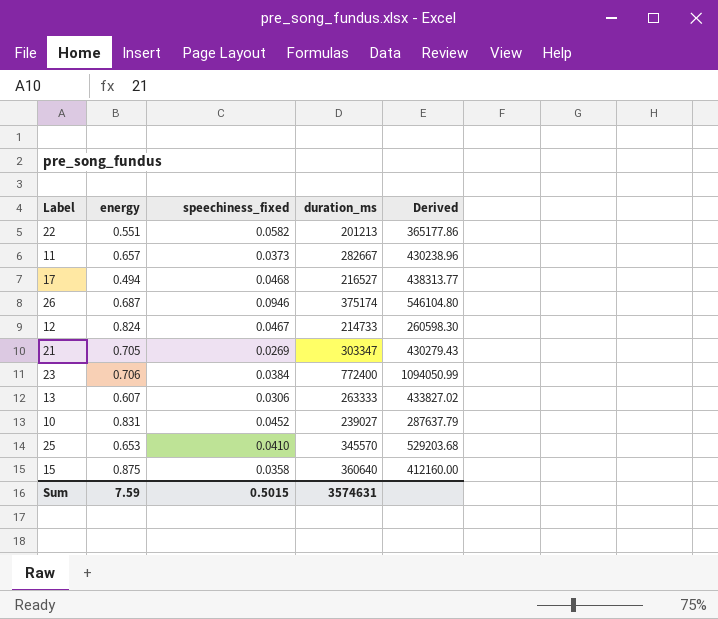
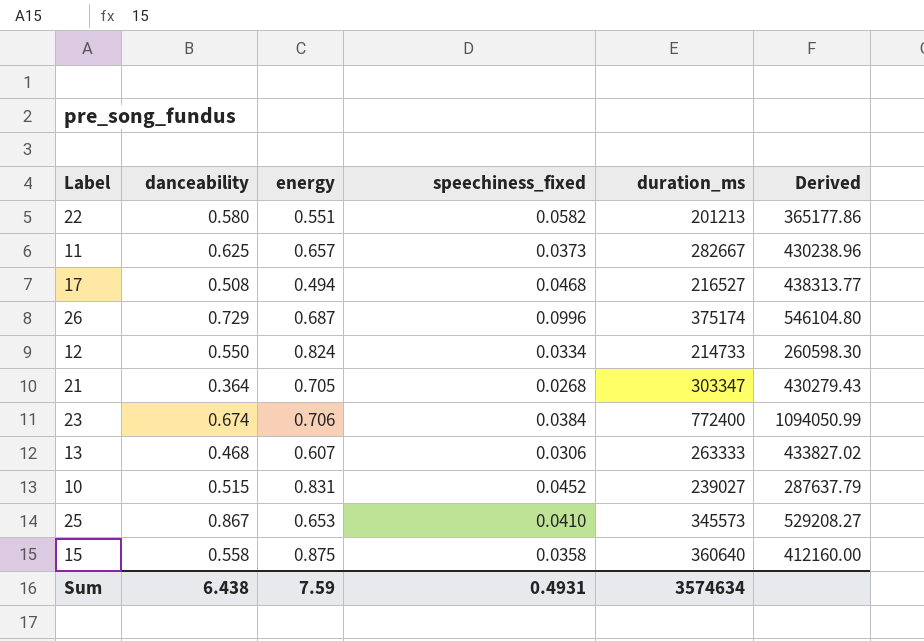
column danceability | position: none -> 2
26 | speechiness_fixed: 0.0946 -> 0.0996
12 | speechiness_fixed: 0.0467 -> 0.0334
21 | speechiness_fixed: 0.0269 -> 0.0268
25 | duration_ms: 345570 -> 345573
25 | Derived: 529203.68 -> 529208.27
Sum | speechiness_fixed: 0.5015 -> 0.4931
Sum | duration_ms: 3574631 -> 3574634

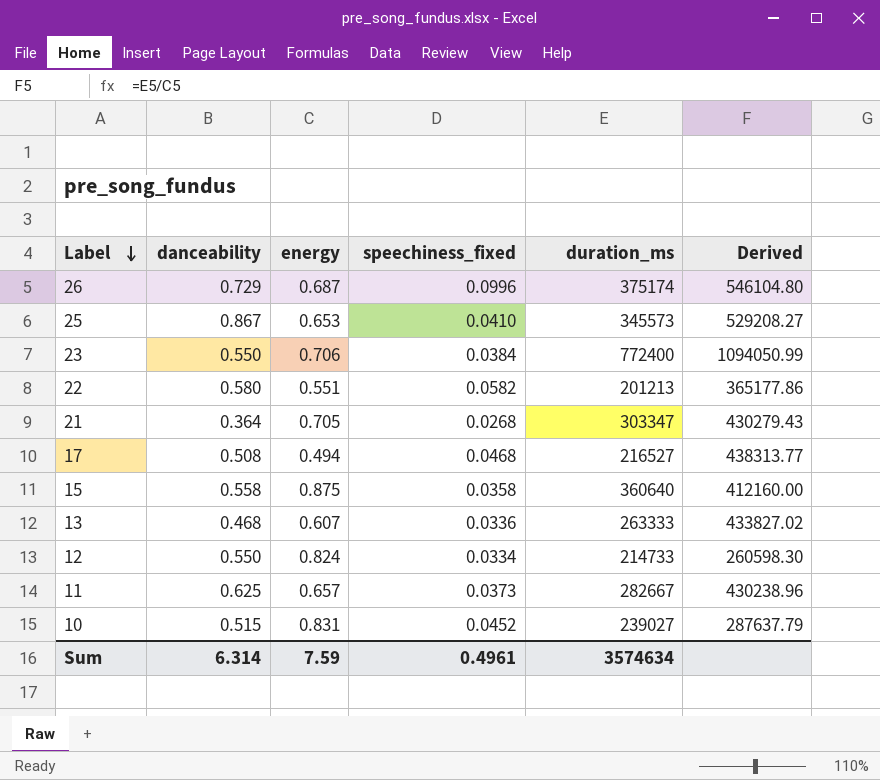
row order: none -> Label descending
23 | danceability: 0.674 -> 0.550
13 | speechiness_fixed: 0.0306 -> 0.0336
Sum | danceability: 6.438 -> 6.314
Sum | speechiness_fixed: 0.4931 -> 0.4961

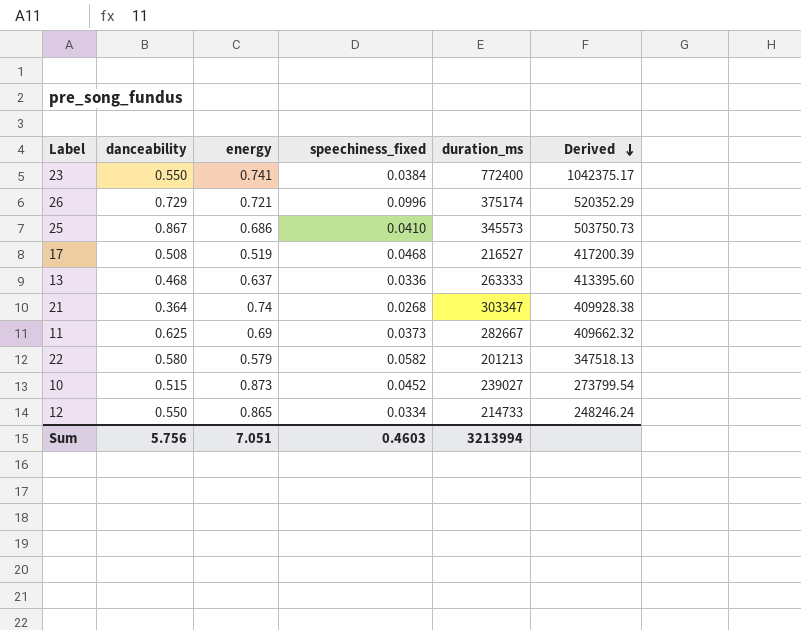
row order: Label descending -> Derived descending
row 15: 0.558 | 0.875 | 0.0358 | 360640 | 412160.00 -> none
23 | energy: 0.706 -> 0.741
23 | Derived: 1094050.99 -> 1042375.17
26 | energy: 0.687 -> 0.721
26 | Derived: 546104.80 -> 520352.29
25 | energy: 0.653 -> 0.686
25 | Derived: 529208.27 -> 503750.73
17 | energy: 0.494 -> 0.519
17 | Derived: 438313.77 -> 417200.39
13 | energy: 0.607 -> 0.637
13 | Derived: 433827.02 -> 413395.60
21 | energy: 0.705 -> 0.74
21 | Derived: 430279.43 -> 409928.38
11 | energy: 0.657 -> 0.69
11 | Derived: 430238.96 -> 409662.32
22 | energy: 0.551 -> 0.579
22 | Derived: 365177.86 -> 347518.13
10 | energy: 0.831 -> 0.873
10 | Derived: 287637.79 -> 273799.54
12 | energy: 0.824 -> 0.865
12 | Derived: 260598.30 -> 248246.24
Sum | danceability: 6.314 -> 5.756
Sum | energy: 7.59 -> 7.051
Sum | speechiness_fixed: 0.4961 -> 0.4603
Sum | duration_ms: 3574634 -> 3213994

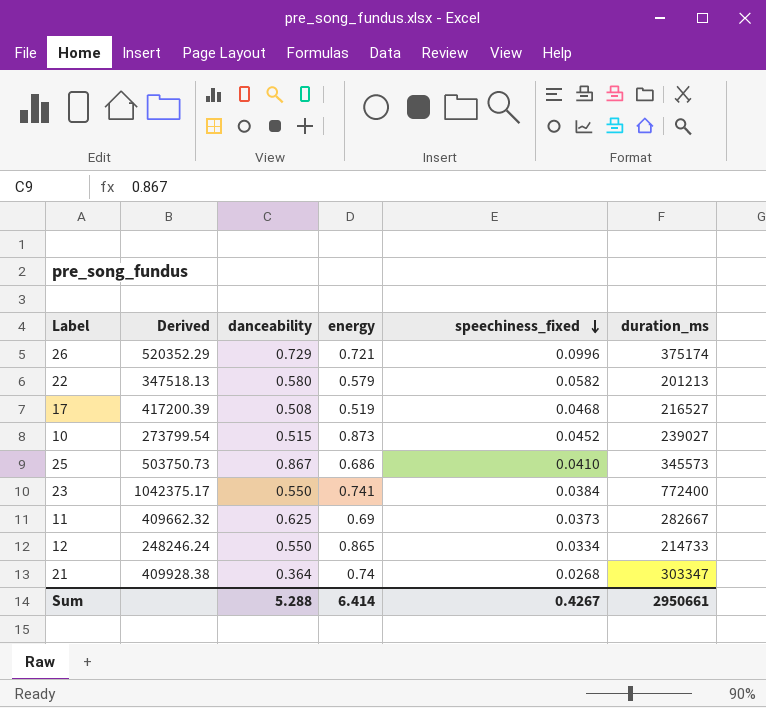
row order: Derived descending -> speechiness_fixed descending
column Derived | position: 6 -> 2
row 13: 0.468 | 0.637 | 0.0336 | 263333 | 413395.60 -> none
Sum | danceability: 5.756 -> 5.288
Sum | energy: 7.051 -> 6.414
Sum | speechiness_fixed: 0.4603 -> 0.4267
Sum | duration_ms: 3213994 -> 2950661

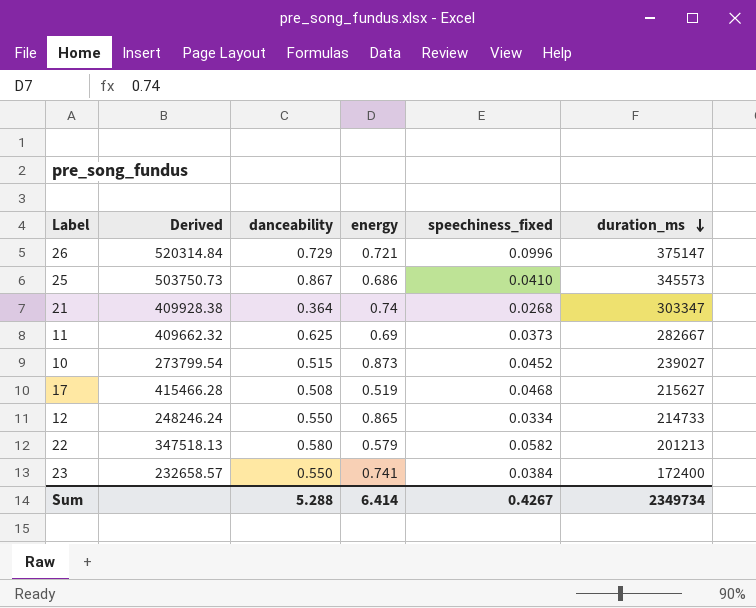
row order: speechiness_fixed descending -> duration_ms descending
26 | Derived: 520352.29 -> 520314.84
26 | duration_ms: 375174 -> 375147
17 | Derived: 417200.39 -> 415466.28
17 | duration_ms: 216527 -> 215627
23 | Derived: 1042375.17 -> 232658.57
23 | duration_ms: 772400 -> 172400
Sum | duration_ms: 2950661 -> 2349734

